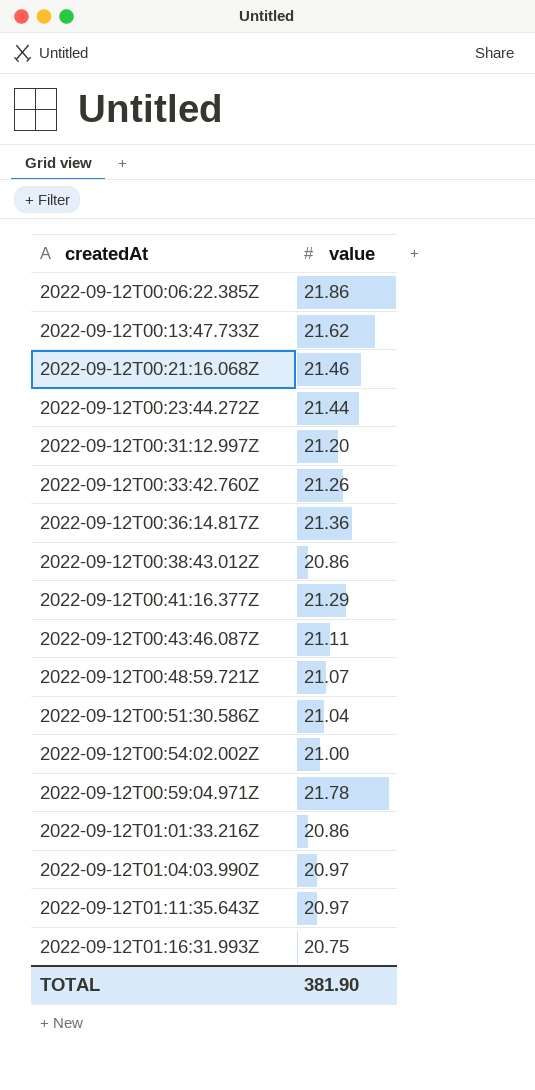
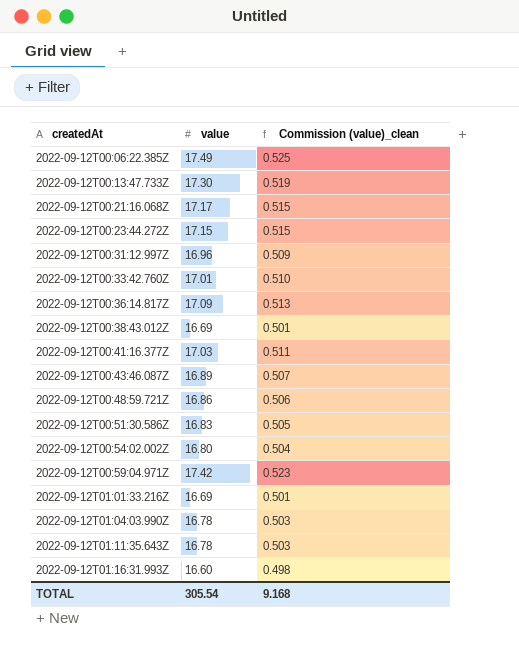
column Commission (value)_clean | formula: none -> [value] * 0.03
2022-09-12T00:06:22.385Z | value: 21.86 -> 17.49
2022-09-12T00:13:47.733Z | value: 21.62 -> 17.30
2022-09-12T00:21:16.068Z | value: 21.46 -> 17.17
2022-09-12T00:23:44.272Z | value: 21.44 -> 17.15
2022-09-12T00:31:12.997Z | value: 21.20 -> 16.96
2022-09-12T00:33:42.760Z | value: 21.26 -> 17.01
2022-09-12T00:36:14.817Z | value: 21.36 -> 17.09
2022-09-12T00:38:43.012Z | value: 20.86 -> 16.69
2022-09-12T00:41:16.377Z | value: 21.29 -> 17.03
2022-09-12T00:43:46.087Z | value: 21.11 -> 16.89
2022-09-12T00:48:59.721Z | value: 21.07 -> 16.86
2022-09-12T00:51:30.586Z | value: 21.04 -> 16.83
2022-09-12T00:54:02.002Z | value: 21.00 -> 16.80
2022-09-12T00:59:04.971Z | value: 21.78 -> 17.42
2022-09-12T01:01:33.216Z | value: 20.86 -> 16.69
2022-09-12T01:04:03.990Z | value: 20.97 -> 16.78
2022-09-12T01:11:35.643Z | value: 20.97 -> 16.78
2022-09-12T01:16:31.993Z | value: 20.75 -> 16.60
TOTAL | value: 381.90 -> 305.54

